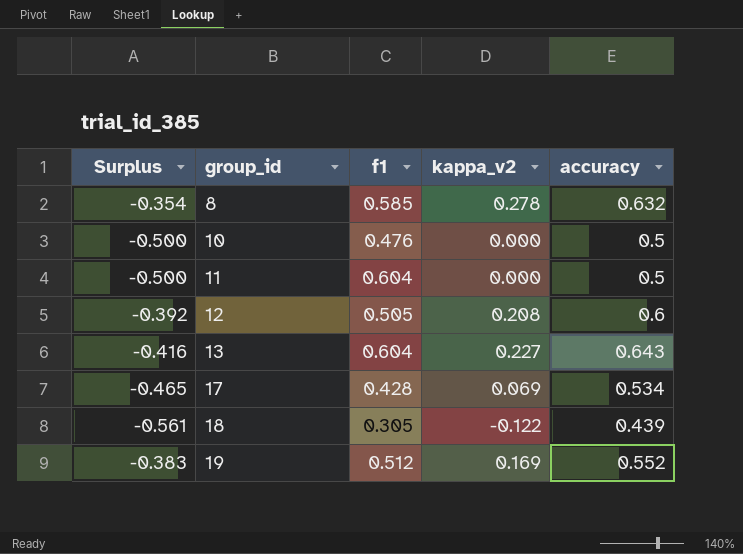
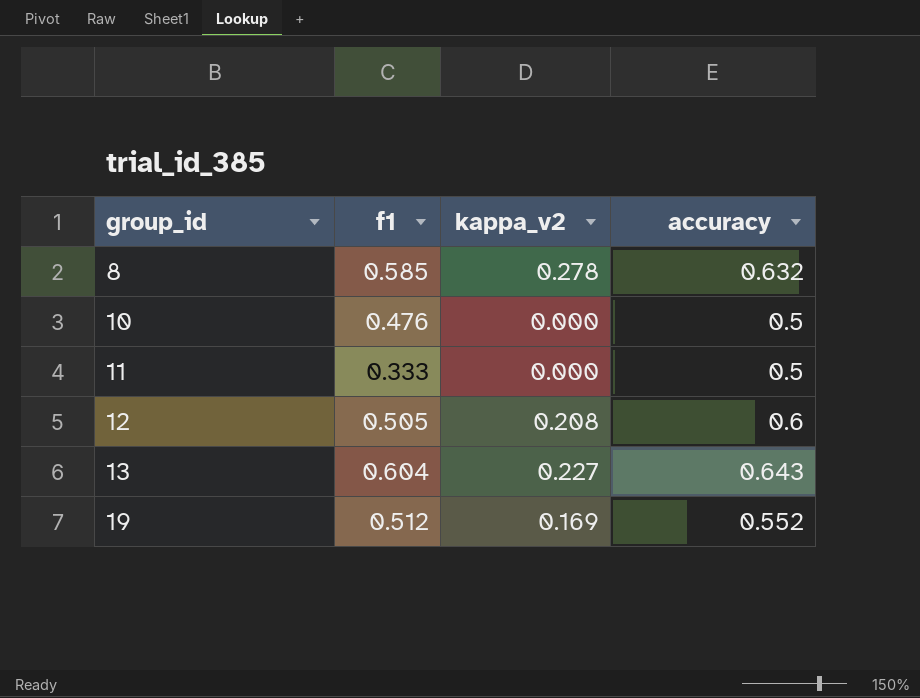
column Surplus | formula: [kappa_v2] - [accuracy] -> none
row 17: -0.465 | 0.428 | 0.069 | 0.534 -> none
row 18: -0.561 | 0.305 | -0.122 | 0.439 -> none
11 | f1: 0.604 -> 0.333

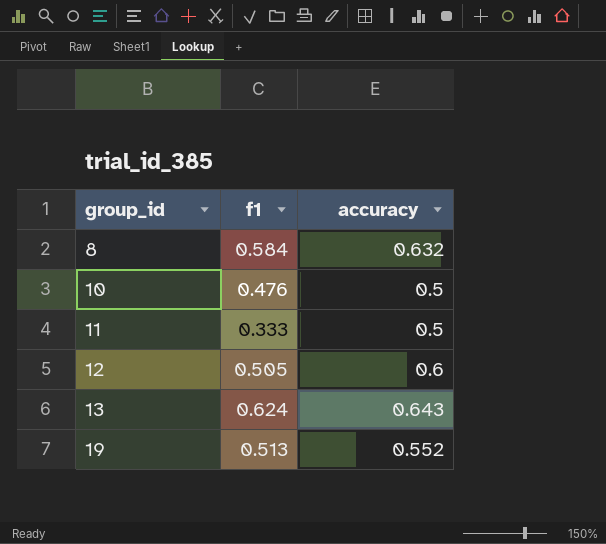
column kappa_v2 | position: 3 -> none
8 | f1: 0.585 -> 0.584
13 | f1: 0.604 -> 0.624
19 | f1: 0.512 -> 0.513

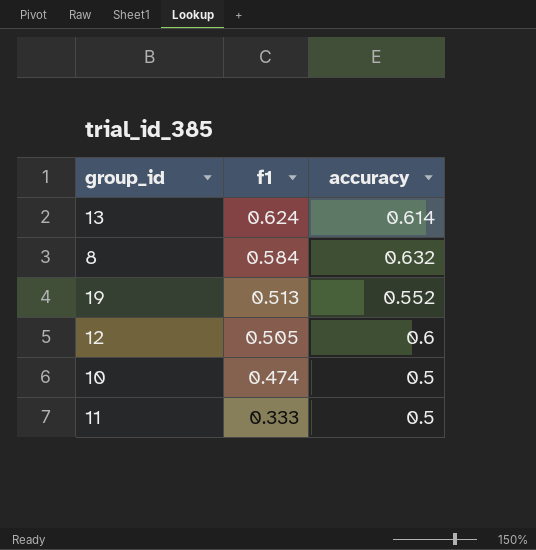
row order: group_id ascending -> f1 descending
13 | accuracy: 0.643 -> 0.614
10 | f1: 0.476 -> 0.474

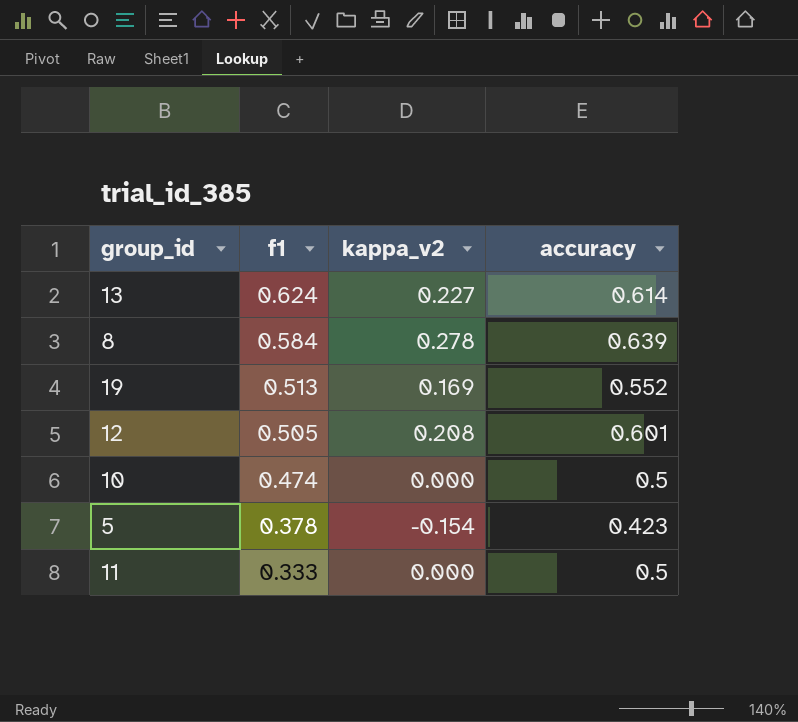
column kappa_v2 | position: none -> 3
8 | accuracy: 0.632 -> 0.639
12 | accuracy: 0.6 -> 0.601
row 5: none -> 0.378 | -0.154 | 0.423

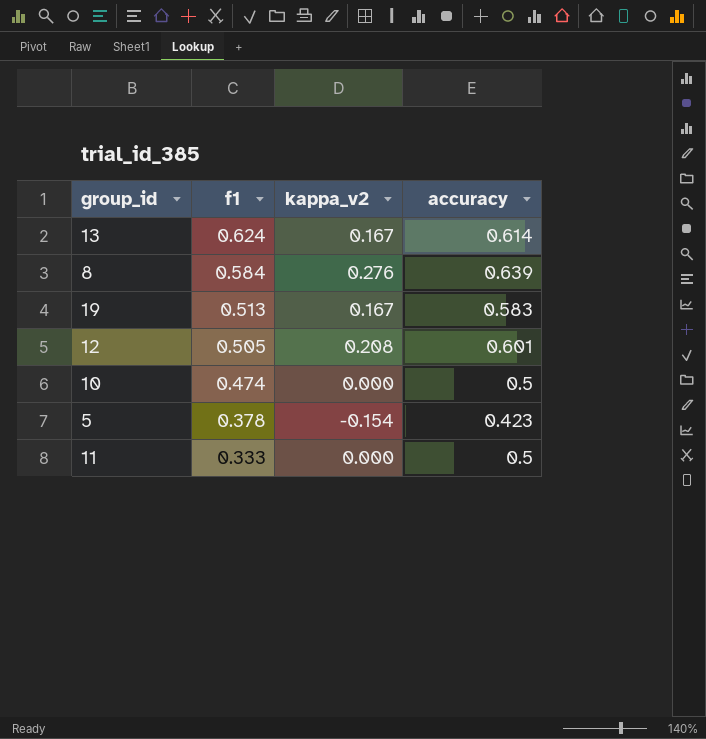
13 | kappa_v2: 0.227 -> 0.167
8 | kappa_v2: 0.278 -> 0.276
19 | kappa_v2: 0.169 -> 0.167
19 | accuracy: 0.552 -> 0.583

